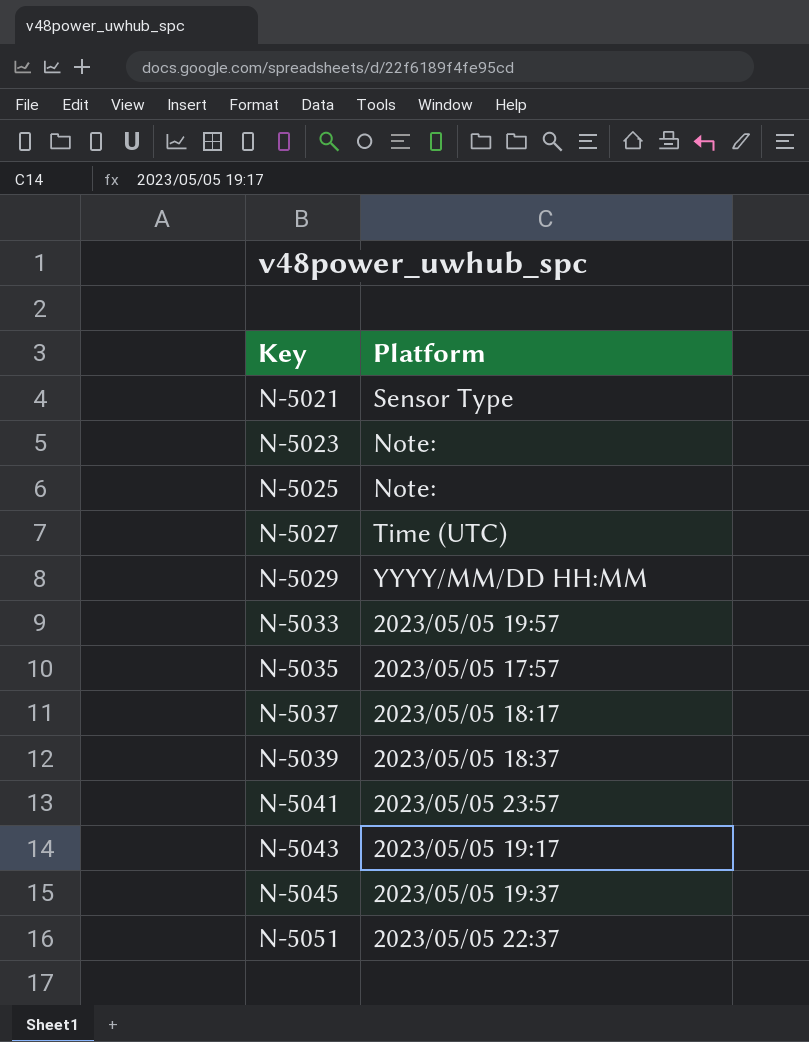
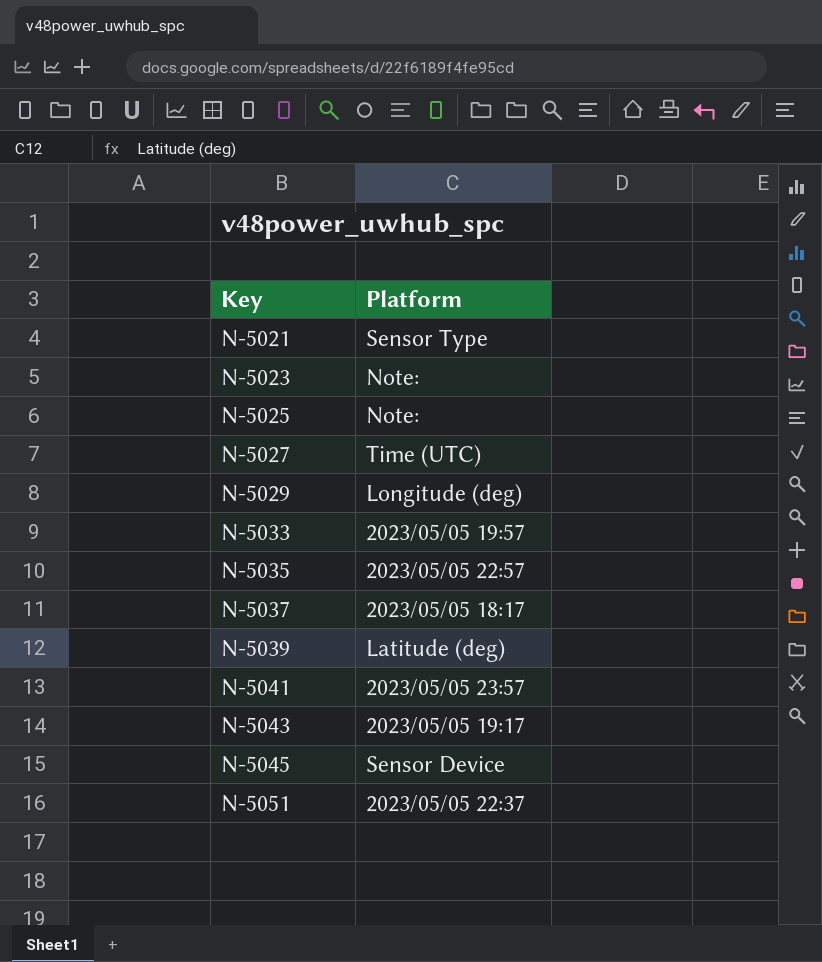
N-5029 | Platform: YYYY/MM/DD HH:MM -> Longitude (deg)
N-5035 | Platform: 2023/05/05 17:57 -> 2023/05/05 22:57
N-5039 | Platform: 2023/05/05 18:37 -> Latitude (deg)
N-5045 | Platform: 2023/05/05 19:37 -> Sensor Device

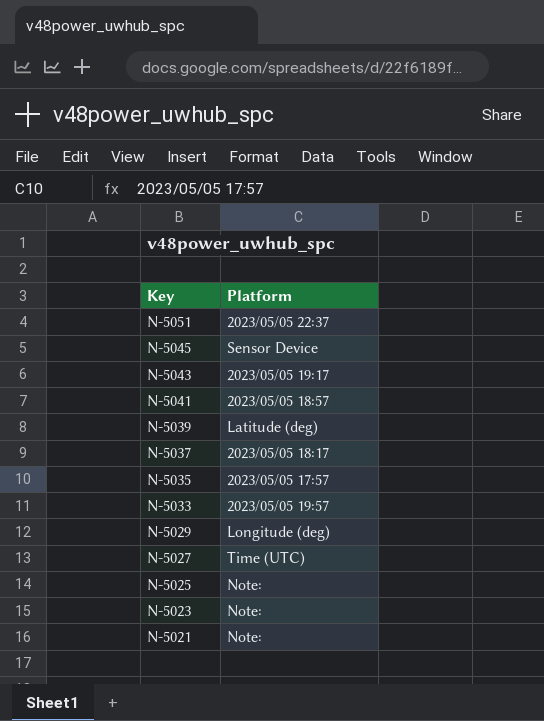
row order: Key ascending -> Key descending
N-5041 | Platform: 2023/05/05 23:57 -> 2023/05/05 18:57
N-5035 | Platform: 2023/05/05 22:57 -> 2023/05/05 17:57
N-5021 | Platform: Sensor Type -> Note:

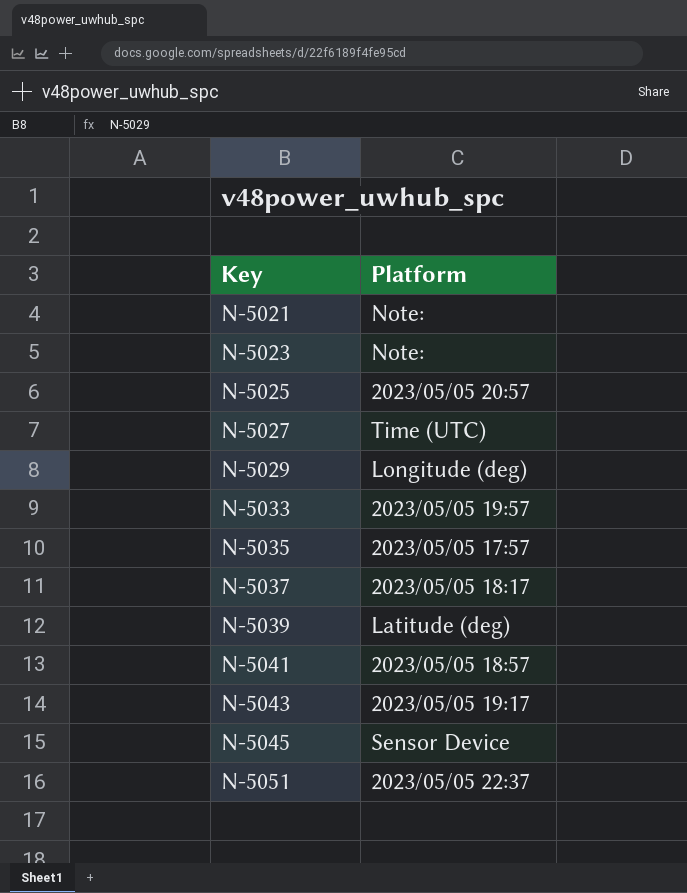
row order: Key descending -> Key ascending
N-5025 | Platform: Note: -> 2023/05/05 20:57

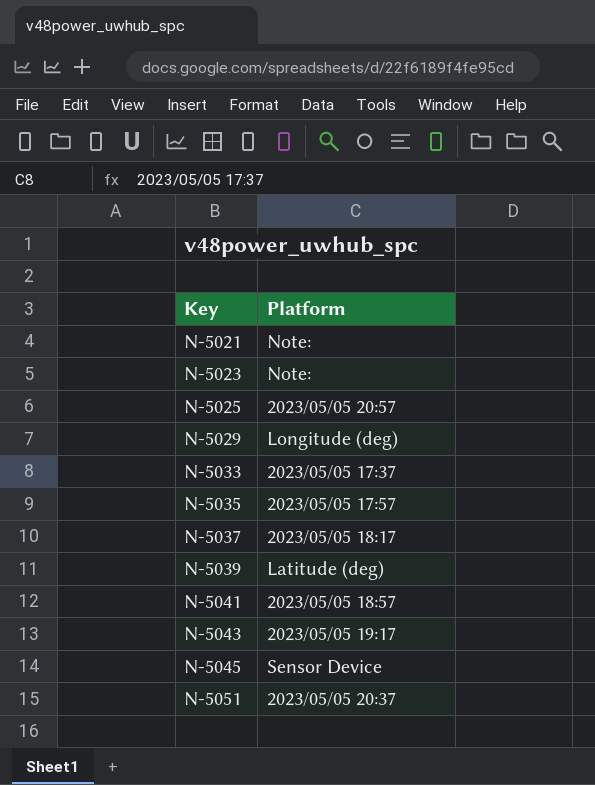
row N-5027: Time (UTC) -> none
N-5033 | Platform: 2023/05/05 19:57 -> 2023/05/05 17:37
N-5051 | Platform: 2023/05/05 22:37 -> 2023/05/05 20:37

